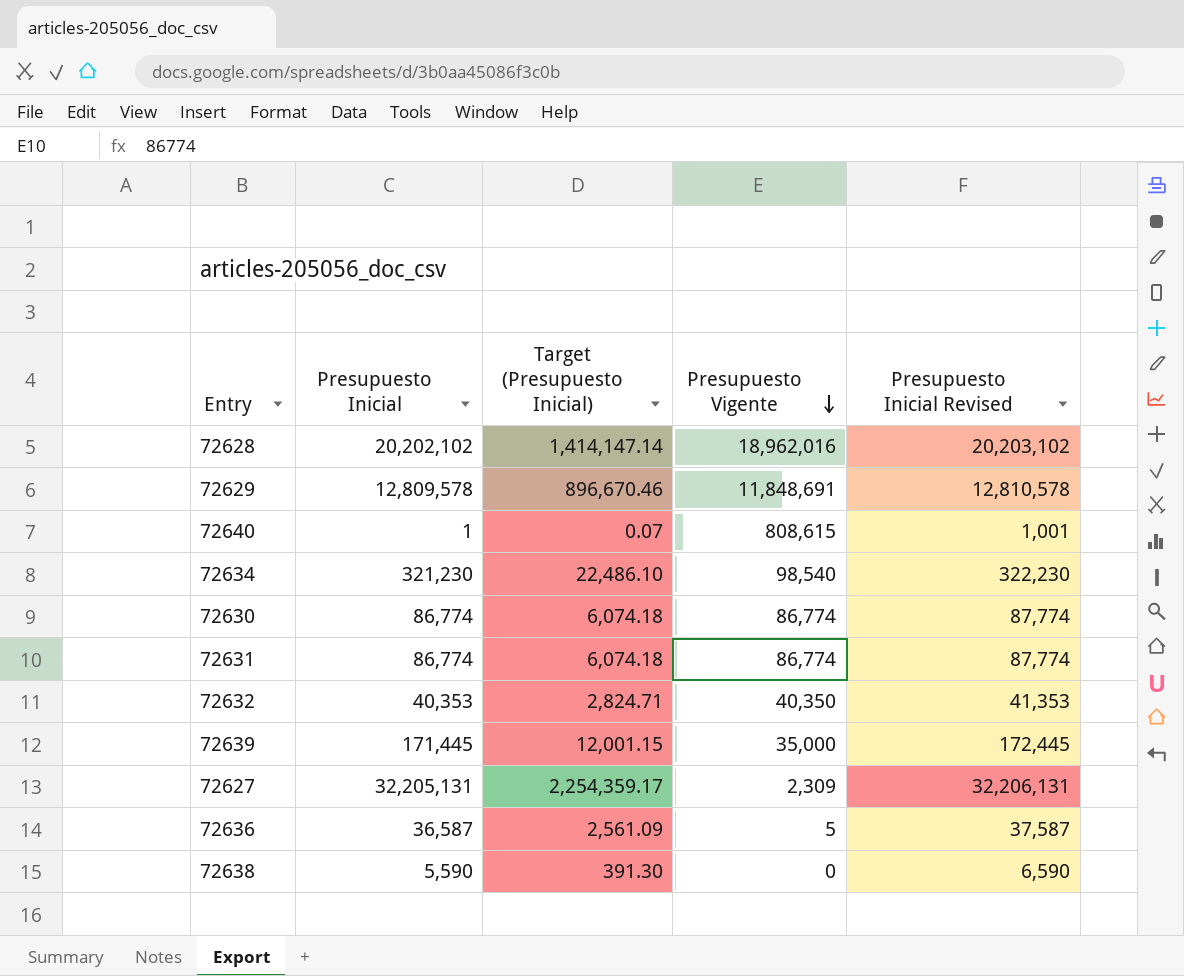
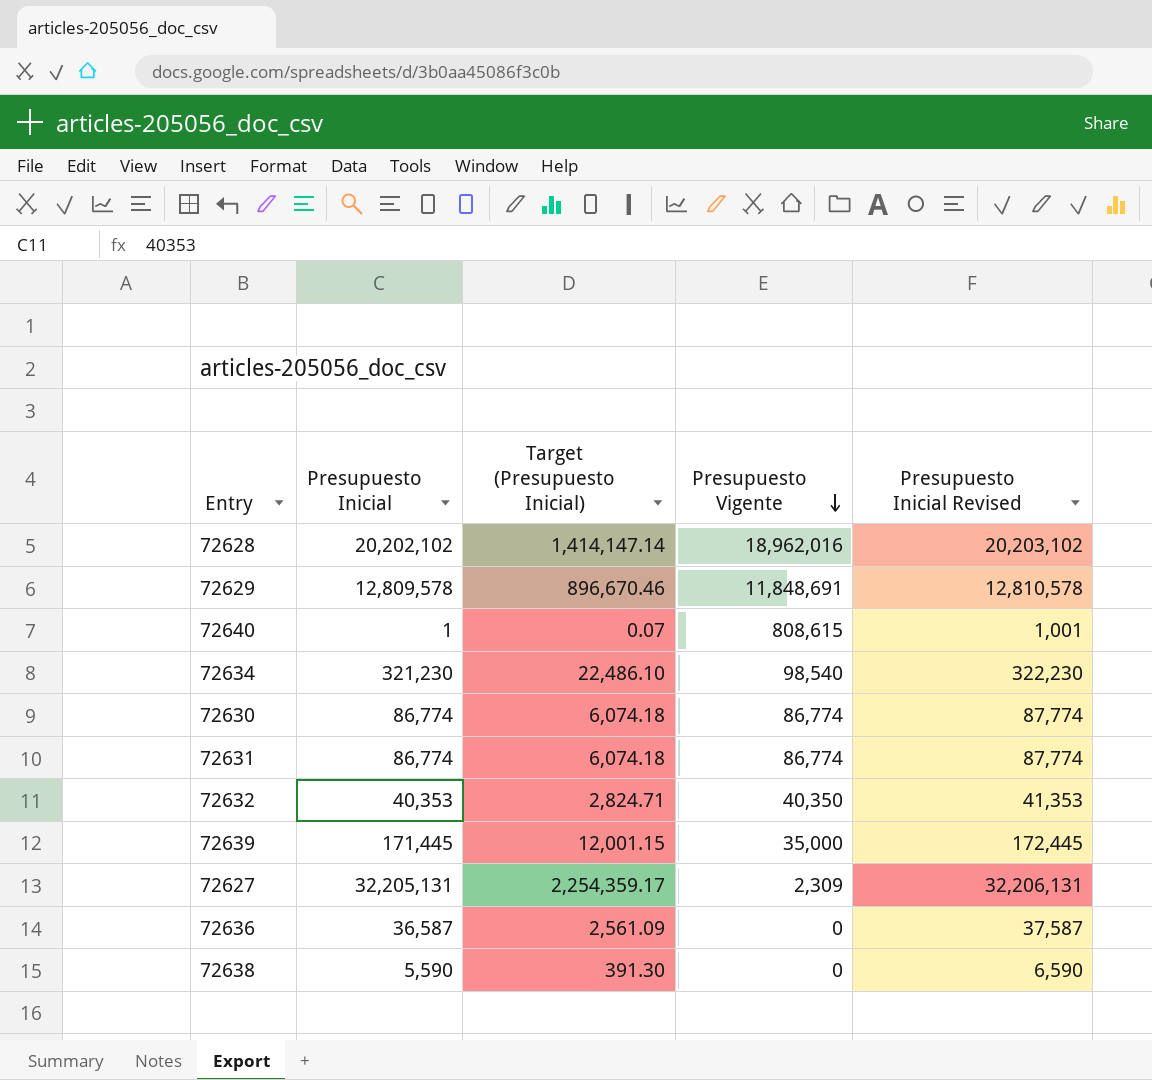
72636 | Presupuesto Vigente: 5 -> 0

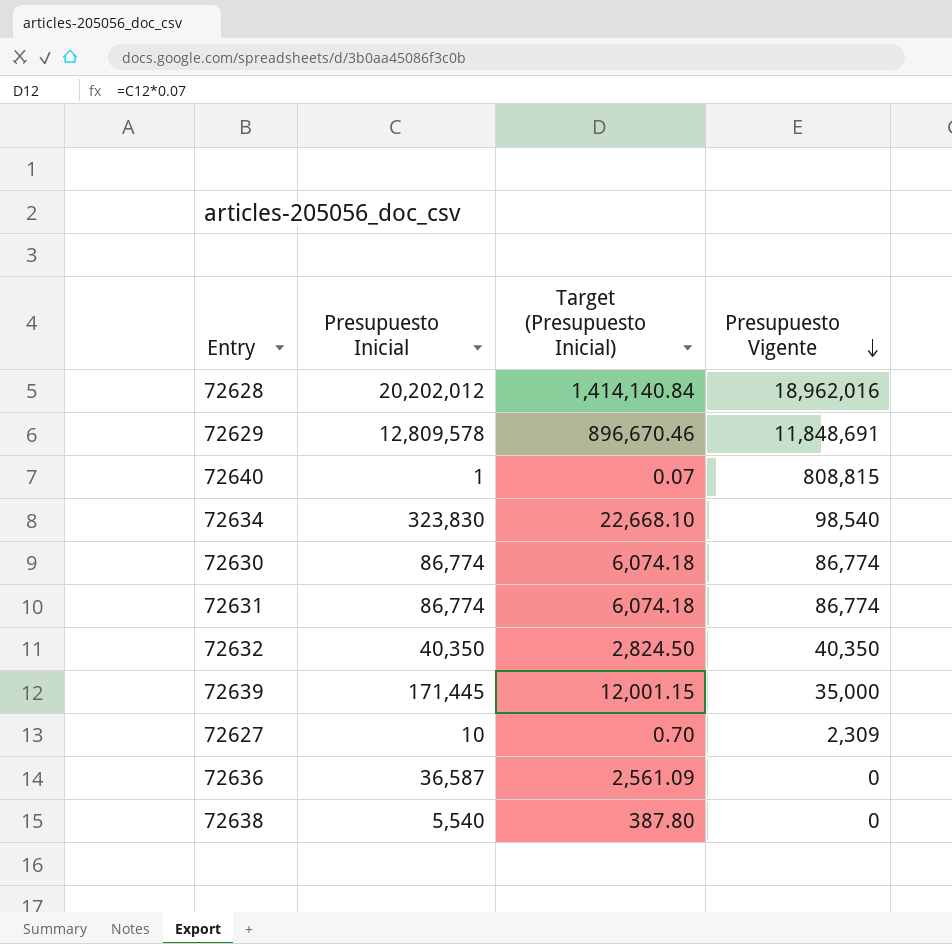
column Presupuesto Inicial Revised | formula: [Presupuesto Inicial] + 1000 -> none
72628 | Presupuesto Inicial: 20,202,102 -> 20,202,012
72628 | Target (Presupuesto Inicial): 1,414,147.14 -> 1,414,140.84
72640 | Presupuesto Vigente: 808,615 -> 808,815
72634 | Presupuesto Inicial: 321,230 -> 323,830
72634 | Target (Presupuesto Inicial): 22,486.10 -> 22,668.10
72632 | Presupuesto Inicial: 40,353 -> 40,350
72632 | Target (Presupuesto Inicial): 2,824.71 -> 2,824.50
72627 | Presupuesto Inicial: 32,205,131 -> 10
72627 | Target (Presupuesto Inicial): 2,254,359.17 -> 0.70
72638 | Presupuesto Inicial: 5,590 -> 5,540
72638 | Target (Presupuesto Inicial): 391.30 -> 387.80

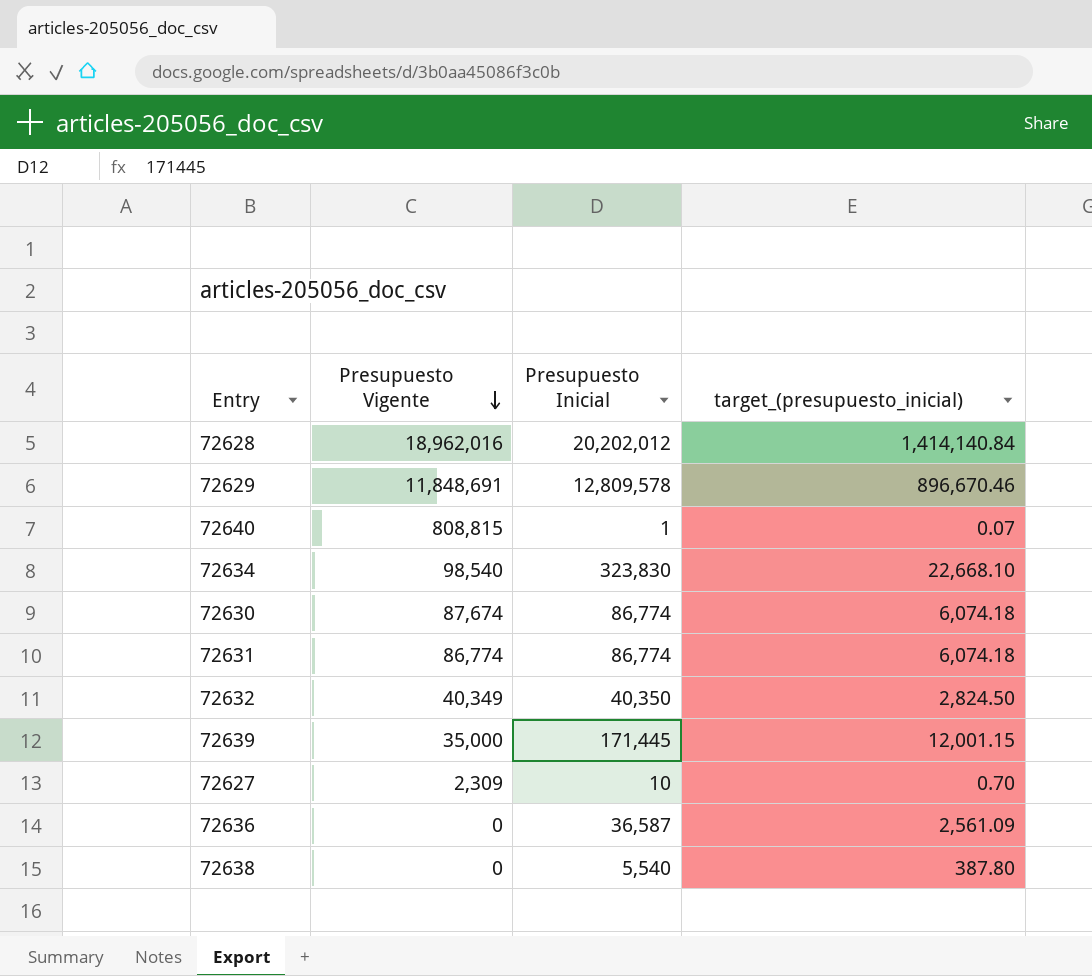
column Presupuesto Vigente | position: 4 -> 2
column name: Target (Presupuesto Inicial) -> target_(presupuesto_inicial)
72630 | Presupuesto Vigente: 86,774 -> 87,674
72632 | Presupuesto Vigente: 40,350 -> 40,349

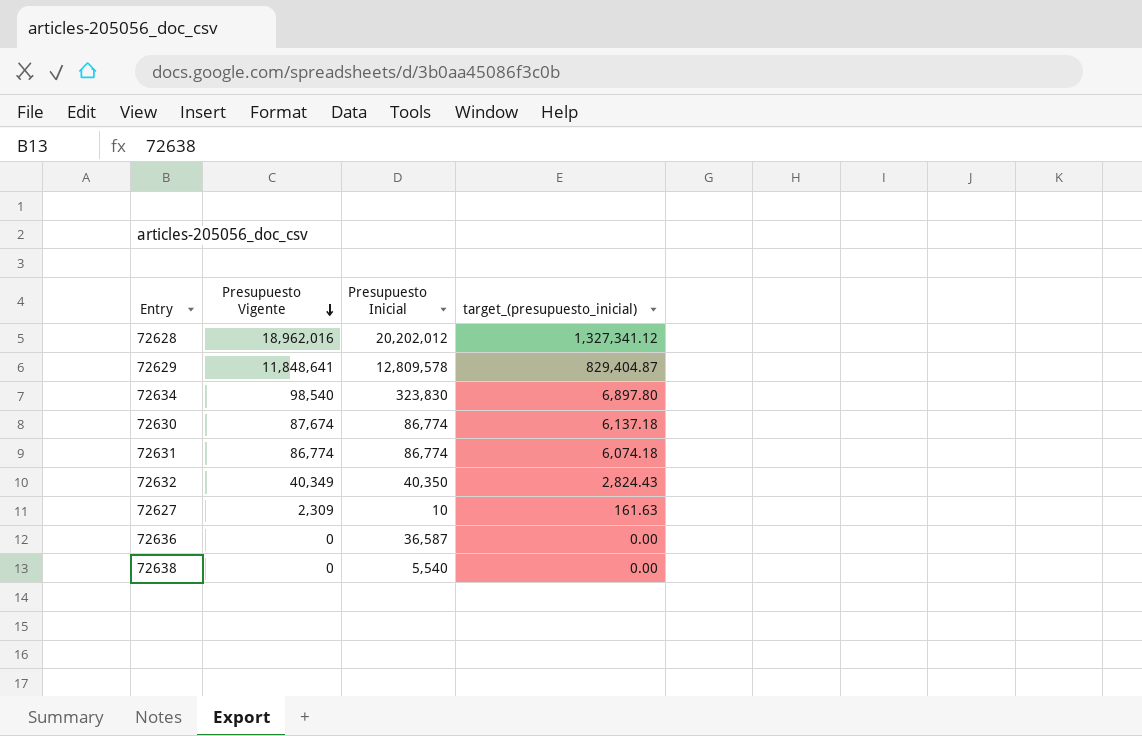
column target_(presupuesto_inicial) | formula: [Presupuesto Inicial] * 0.07 -> [Presupuesto Vigente] * 0.07
row 72640: 808,815 | 1 | 0.07 -> none
row 72639: 35,000 | 171,445 | 12,001.15 -> none
72629 | Presupuesto Vigente: 11,848,691 -> 11,848,641

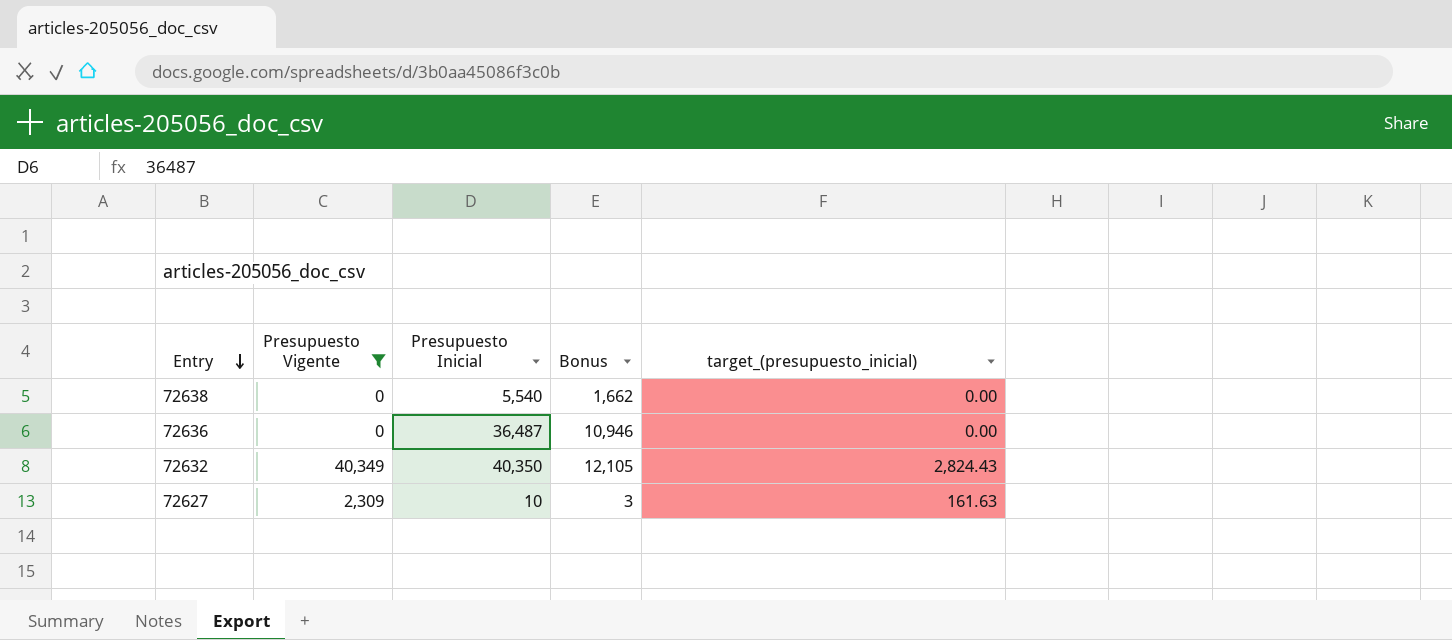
filter: none -> Presupuesto Vigente <= 40,349
row order: Presupuesto Vigente descending -> Entry descending
column Bonus | formula: none -> [Presupuesto Inicial] * 0.3
72636 | Presupuesto Inicial: 36,587 -> 36,487

